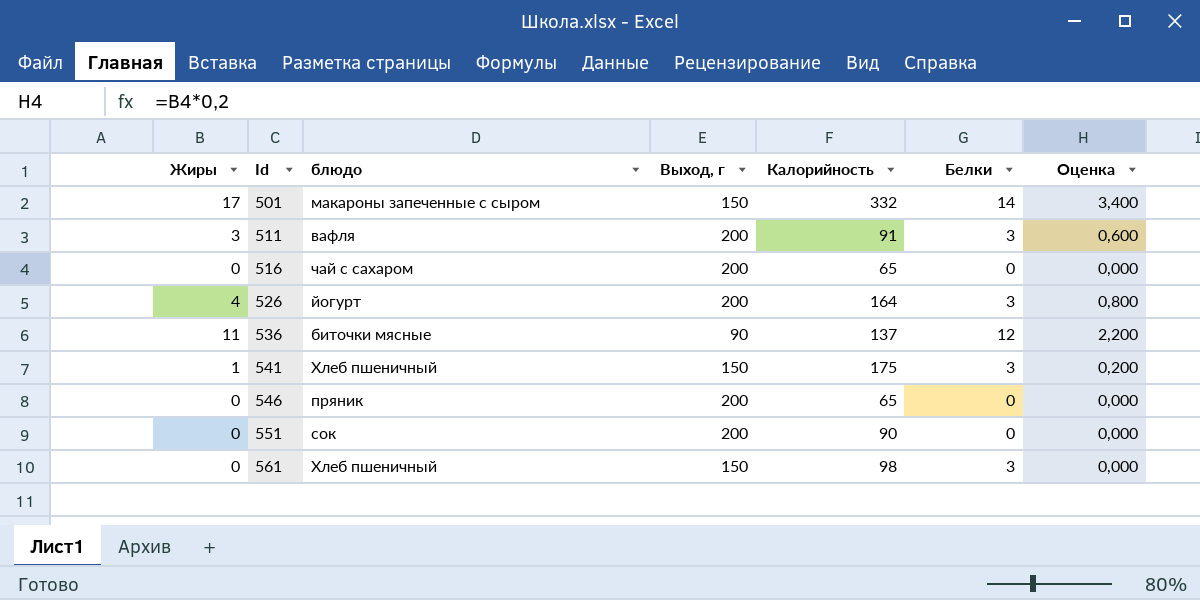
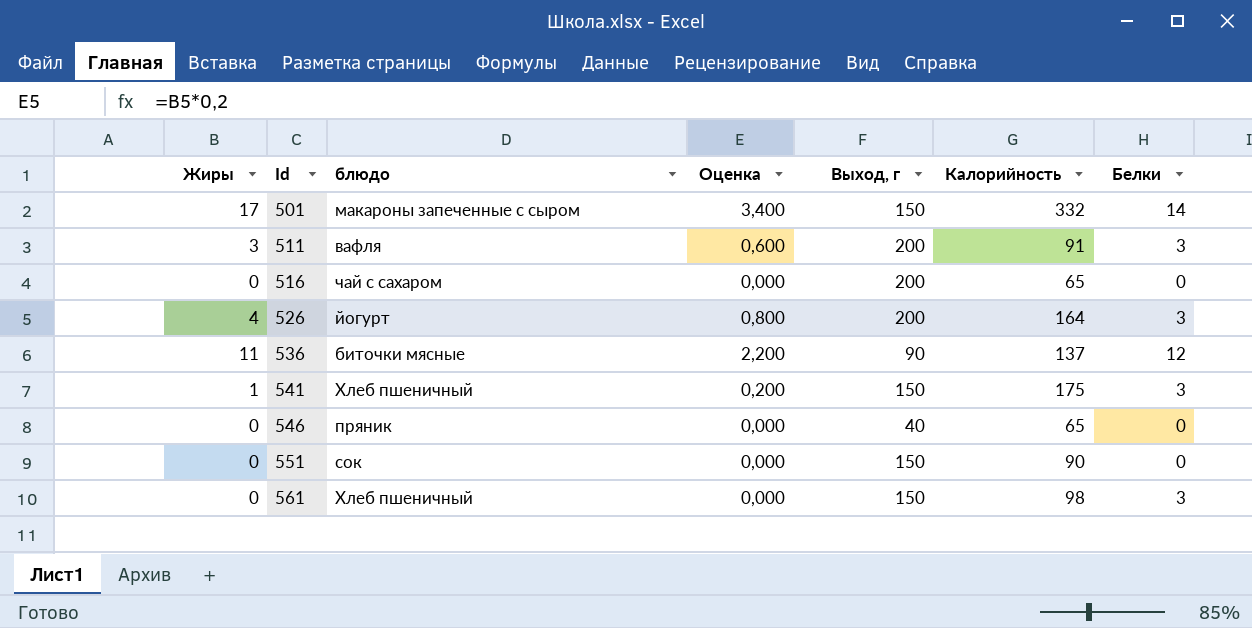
column Оценка | position: 7 -> 4
546 | Выход, г: 200 -> 40
551 | Выход, г: 200 -> 150

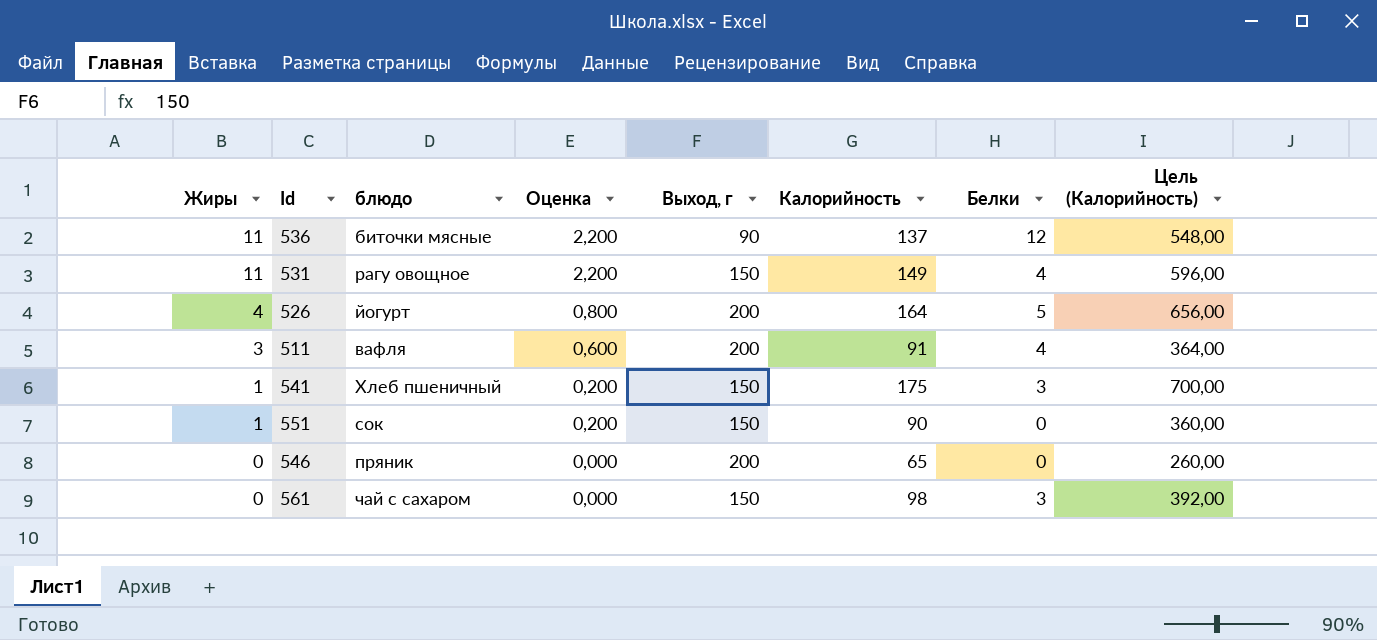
row order: Id ascending -> Жиры descending
column Цель (Калорийность) | formula: none -> [Калорийность] * 4
row 501: 17 | макароны запеченные с сыром | 3,400 | 150 | 332 | 14 -> none
row 516: 0 | чай с сахаром | 0,000 | 200 | 65 | 0 -> none
row 531: none -> 11 | рагу овощное | 2,200 | 150 | 149 | 4 | 596,00
526 | Белки: 3 -> 5
511 | Белки: 3 -> 4
551 | Жиры: 0 -> 1
551 | Оценка: 0,000 -> 0,200
546 | Выход, г: 40 -> 200
561 | блюдо: Хлеб пшеничный -> чай с сахаром

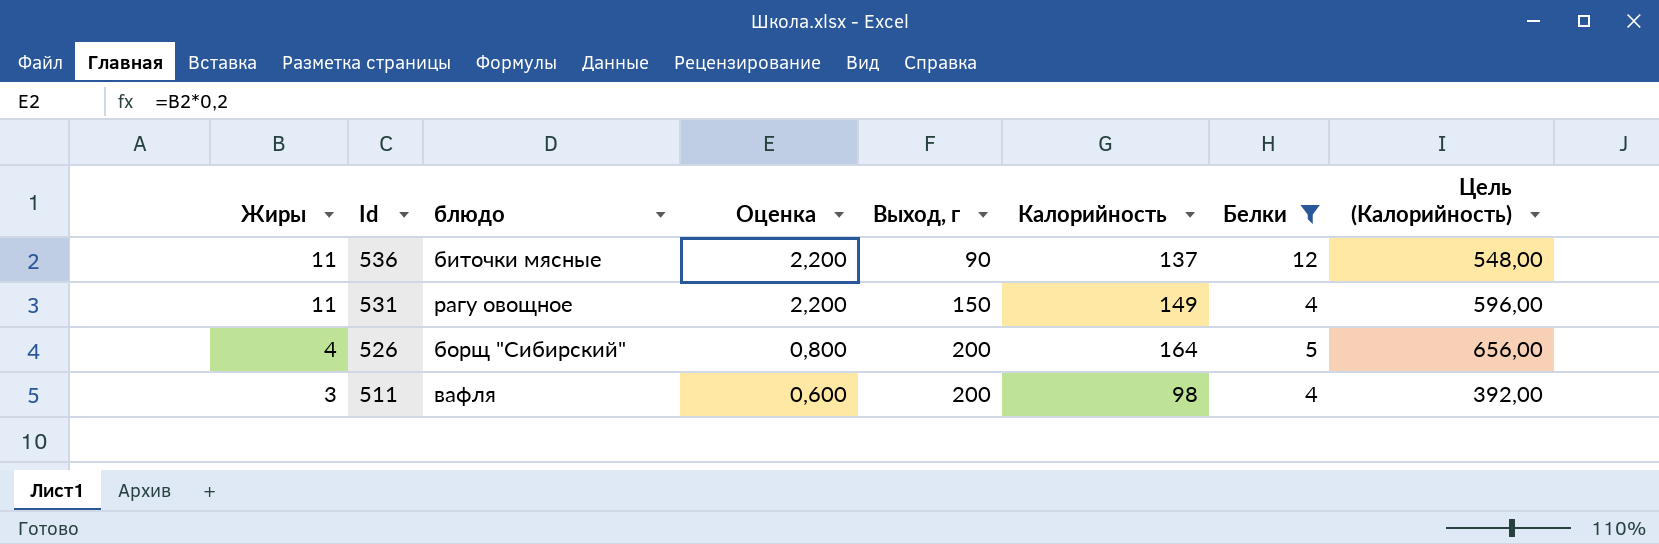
filter: none -> Белки >= 4
526 | блюдо: йогурт -> борщ "Сибирский"
511 | Калорийность: 91 -> 98
511 | Цель (Калорийность): 364,00 -> 392,00

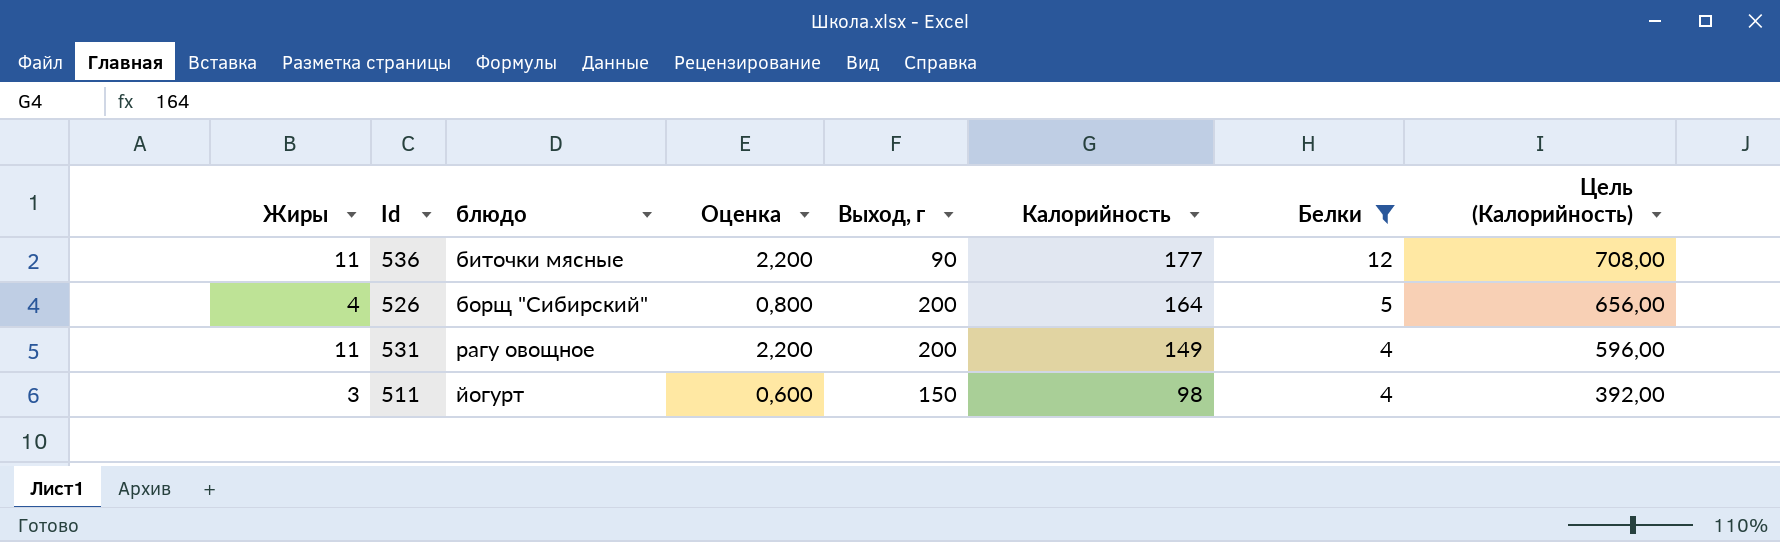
row order: Жиры descending -> Калорийность descending
536 | Калорийность: 137 -> 177
536 | Цель (Калорийность): 548,00 -> 708,00
531 | Выход, г: 150 -> 200
511 | блюдо: вафля -> йогурт
511 | Выход, г: 200 -> 150

